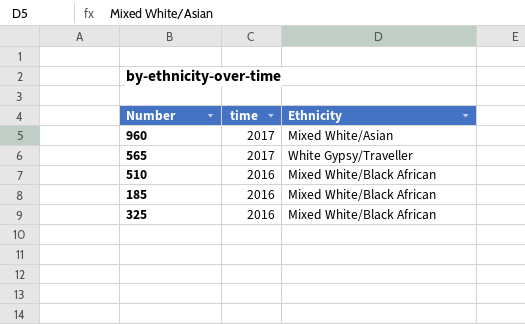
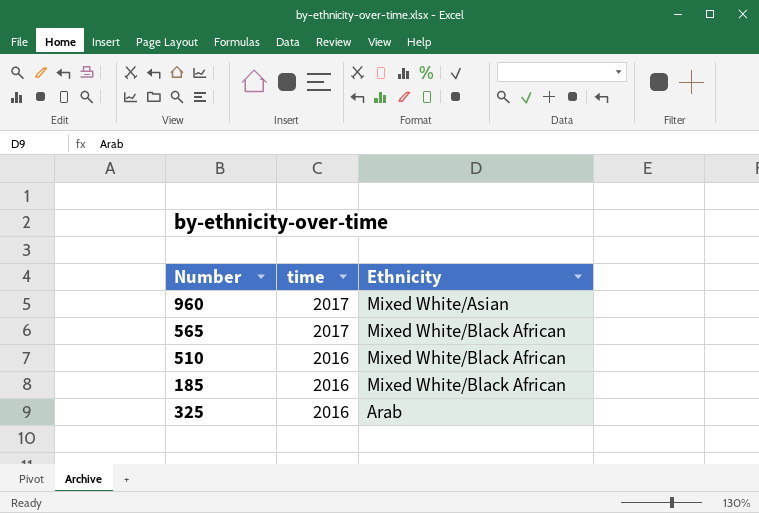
565 | Ethnicity: White Gypsy/Traveller -> Mixed White/Black African
325 | Ethnicity: Mixed White/Black African -> Arab

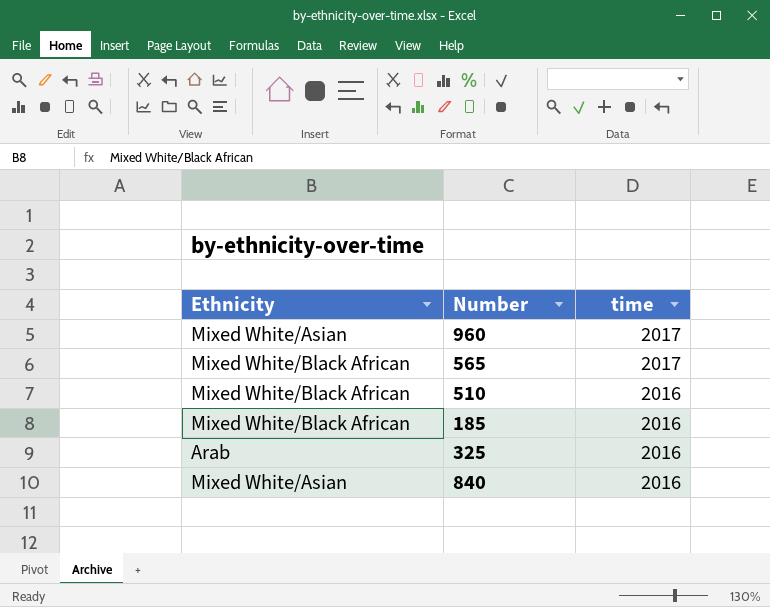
column Ethnicity | position: 3 -> 1
row 840: none -> Mixed White/Asian | 2016

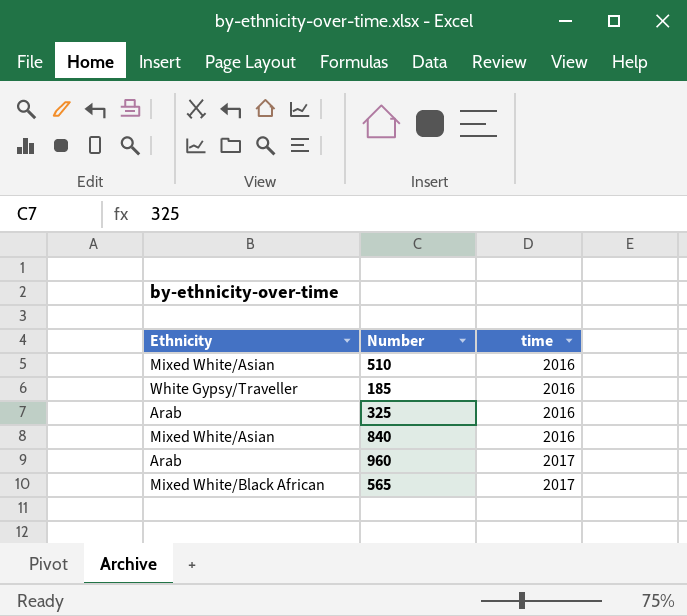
row order: time descending -> time ascending
510 | Ethnicity: Mixed White/Black African -> Mixed White/Asian
185 | Ethnicity: Mixed White/Black African -> White Gypsy/Traveller
960 | Ethnicity: Mixed White/Asian -> Arab

